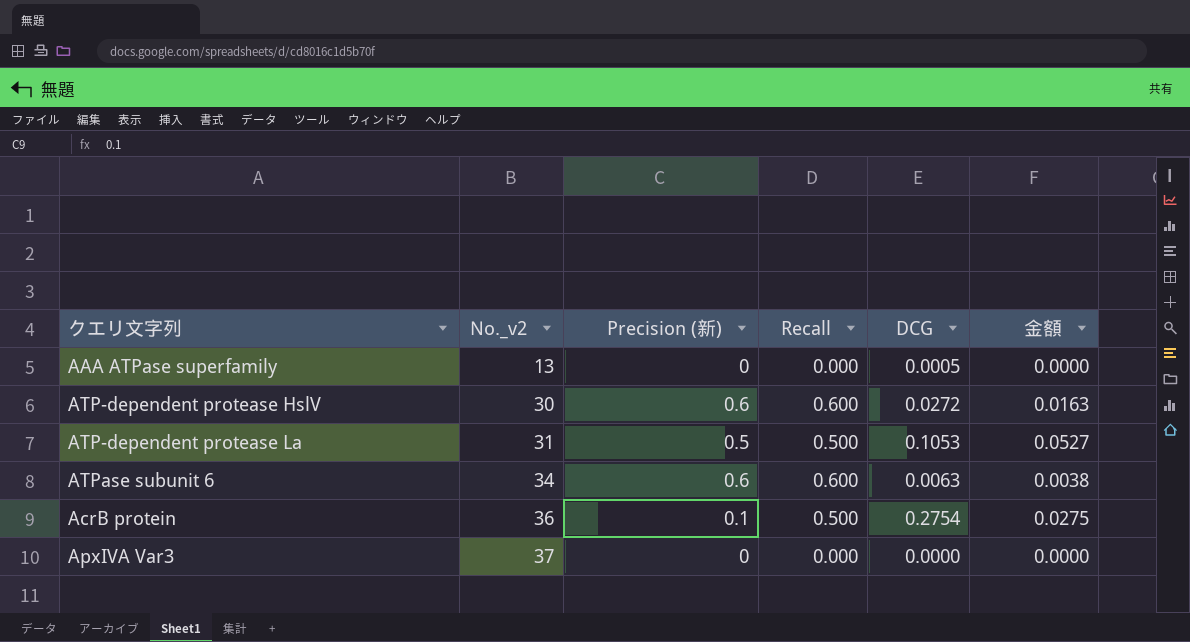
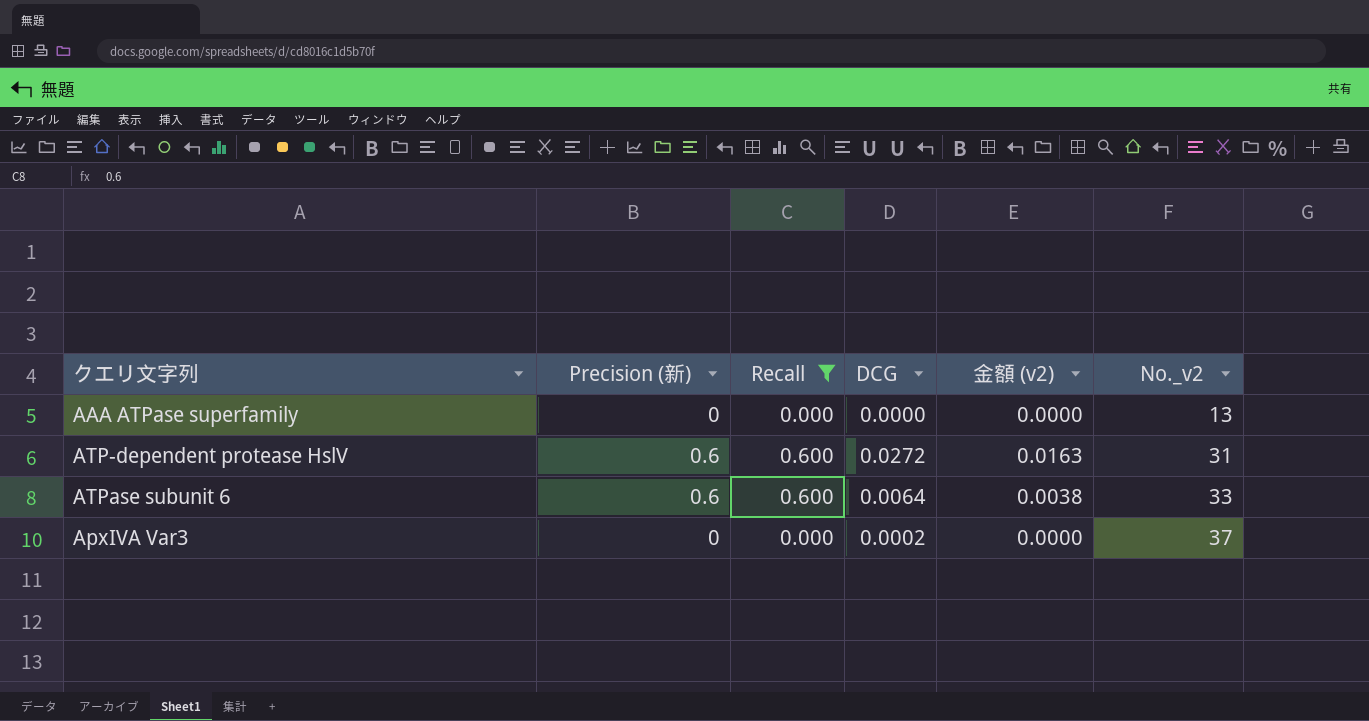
filter: none -> Recall != 0.500
column name: 金額 -> 金額 (v2)
column No._v2 | position: 2 -> 6
AAA ATPase superfamily | DCG: 0.0005 -> 0.0000
ATP-dependent protease HslV | No._v2: 30 -> 31
ATPase subunit 6 | DCG: 0.0063 -> 0.0064
ATPase subunit 6 | No._v2: 34 -> 33
ApxIVA Var3 | DCG: 0.0000 -> 0.0002

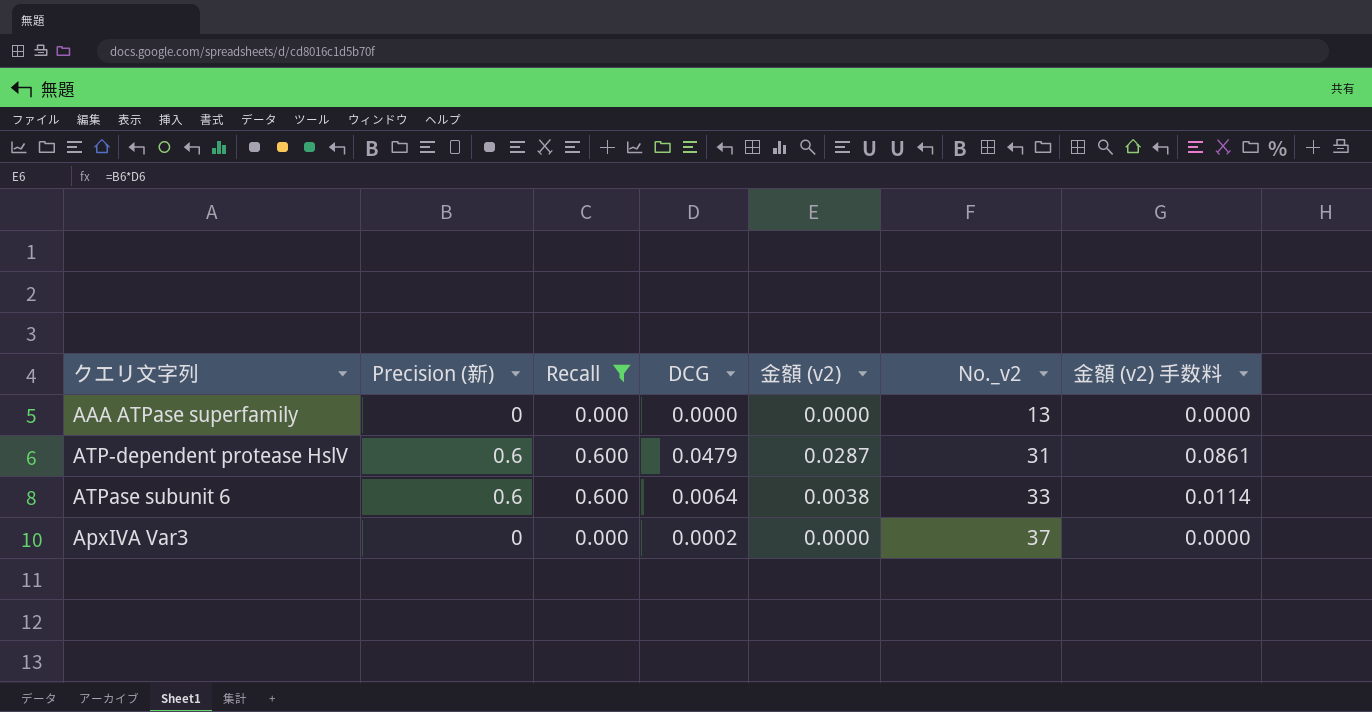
column 金額 (v2) 手数料 | formula: none -> [金額 (v2)] * 3
ATP-dependent protease HslV | DCG: 0.0272 -> 0.0479
ATP-dependent protease HslV | 金額 (v2): 0.0163 -> 0.0287

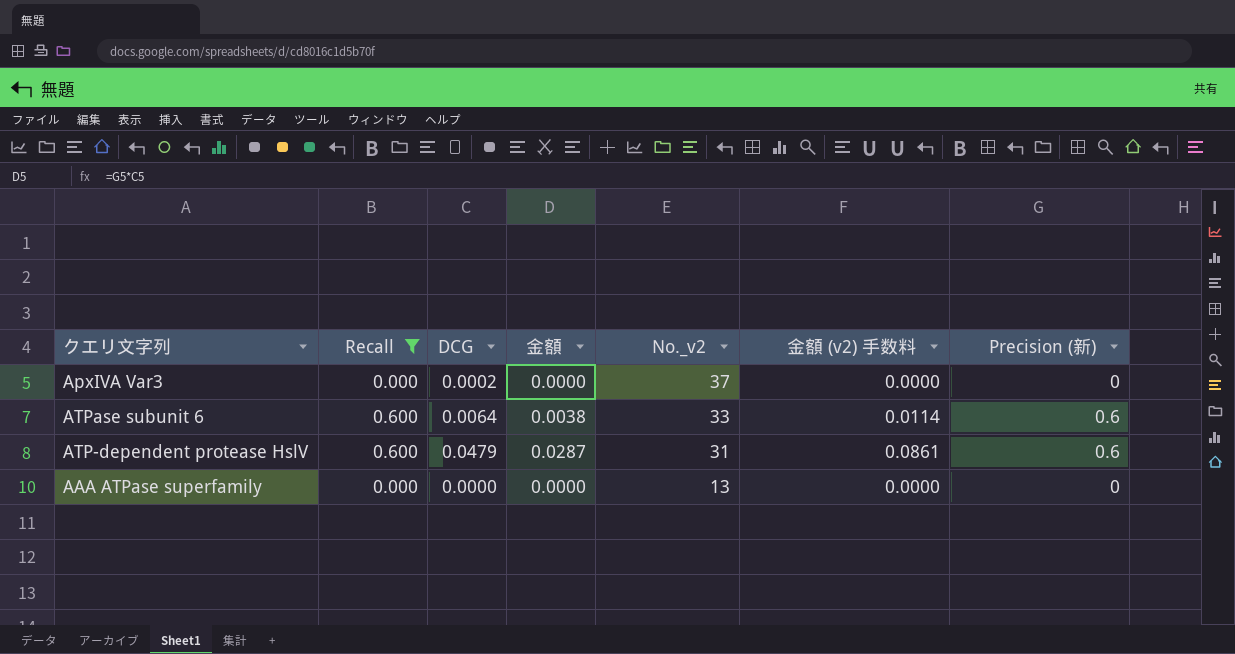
row order: No._v2 ascending -> No._v2 descending
column name: 金額 (v2) -> 金額
column Precision (新) | position: 2 -> 7

